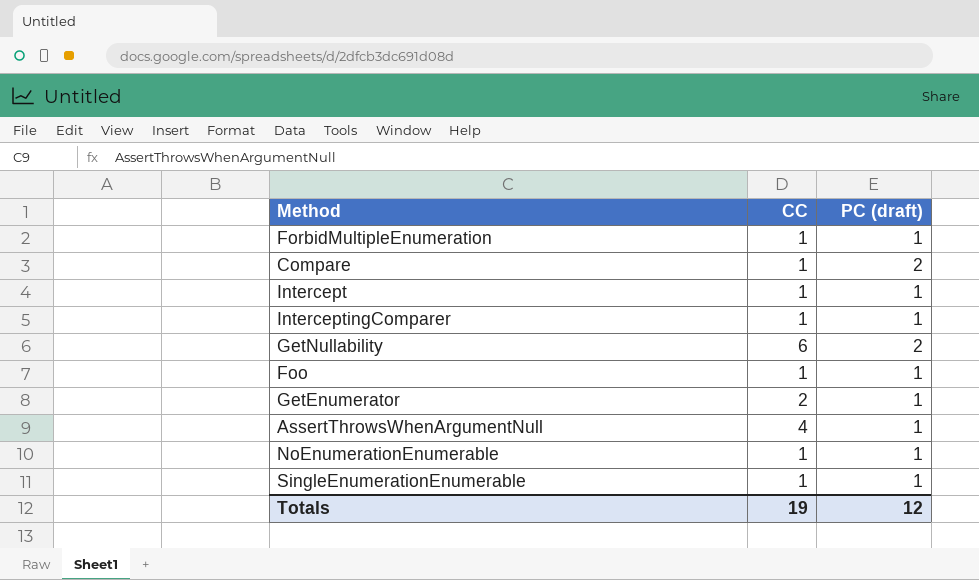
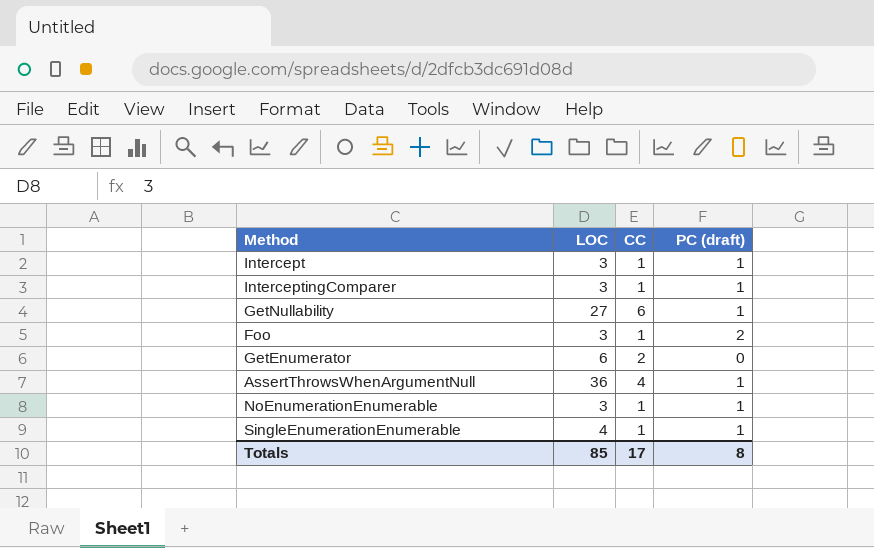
column LOC | position: none -> 2
row ForbidMultipleEnumeration: 1 | 1 -> none
row Compare: 1 | 2 -> none
GetNullability | PC (draft): 2 -> 1
Foo | PC (draft): 1 -> 2
GetEnumerator | PC (draft): 1 -> 0
Totals | CC: 19 -> 17
Totals | PC (draft): 12 -> 8

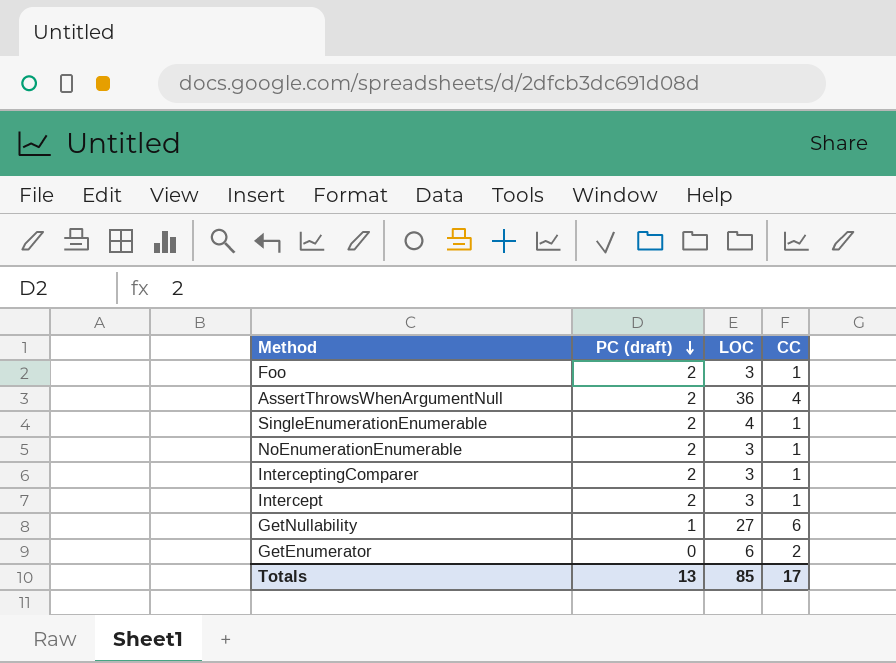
row order: none -> PC (draft) descending
column PC (draft) | position: 4 -> 2
AssertThrowsWhenArgumentNull | PC (draft): 1 -> 2
SingleEnumerationEnumerable | PC (draft): 1 -> 2
NoEnumerationEnumerable | PC (draft): 1 -> 2
InterceptingComparer | PC (draft): 1 -> 2
Intercept | PC (draft): 1 -> 2
Totals | PC (draft): 8 -> 13

